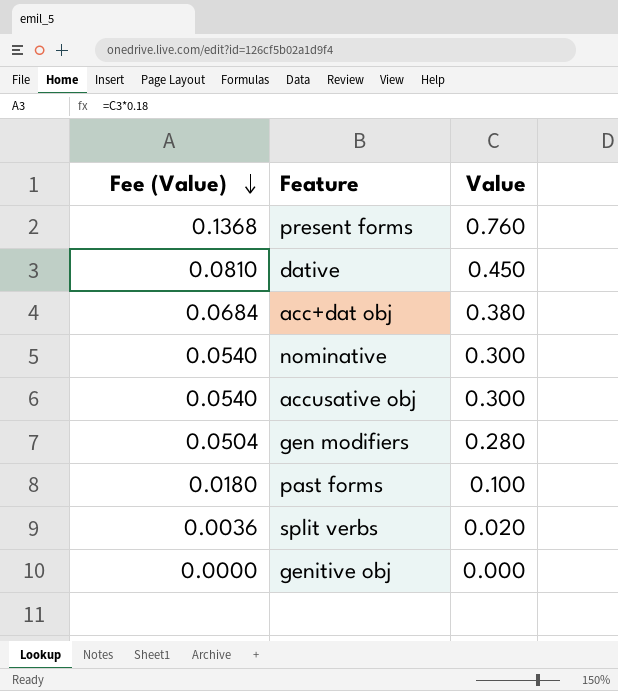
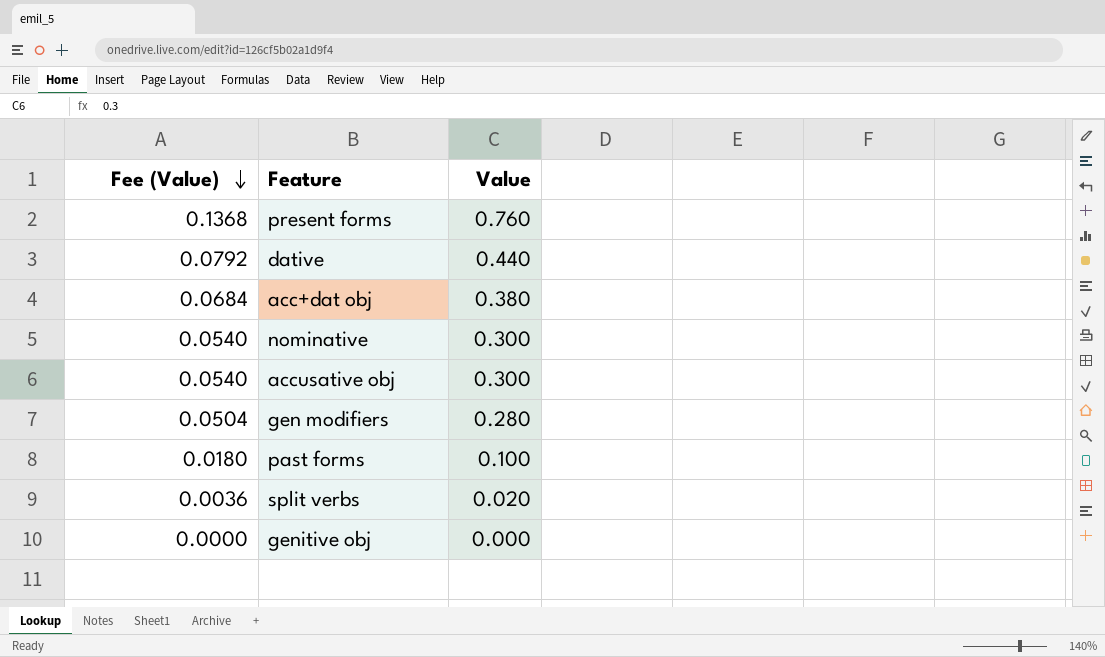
dative | Fee (Value): 0.0810 -> 0.0792
dative | Value: 0.450 -> 0.440

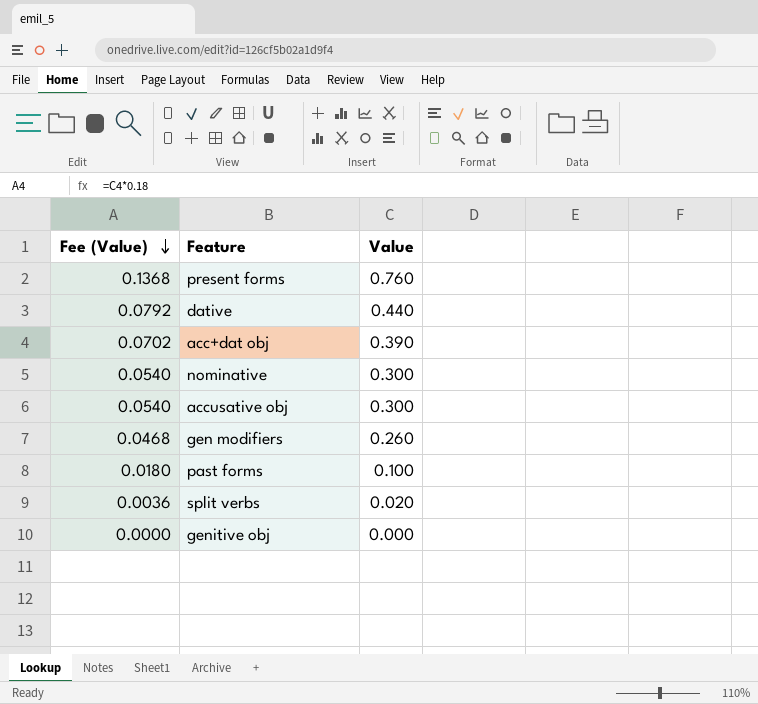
acc+dat obj | Fee (Value): 0.0684 -> 0.0702
acc+dat obj | Value: 0.380 -> 0.390
gen modifiers | Fee (Value): 0.0504 -> 0.0468
gen modifiers | Value: 0.280 -> 0.260

